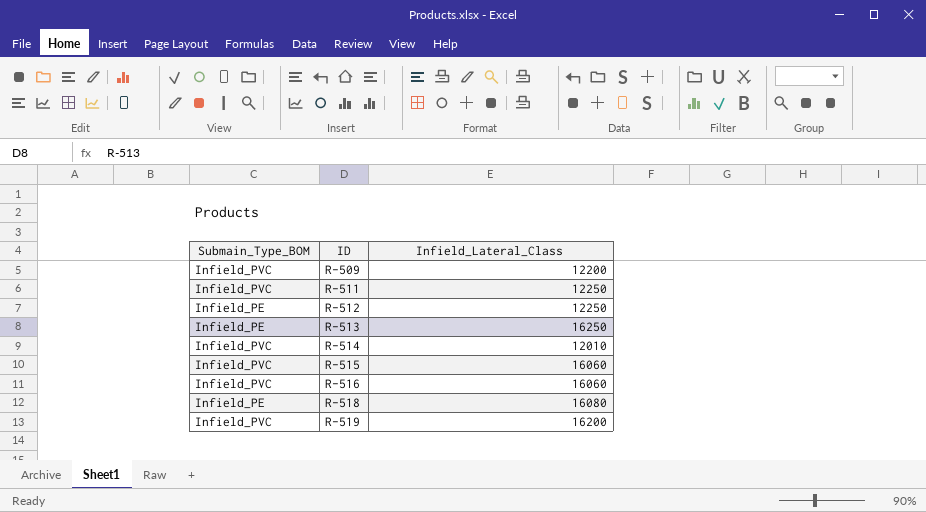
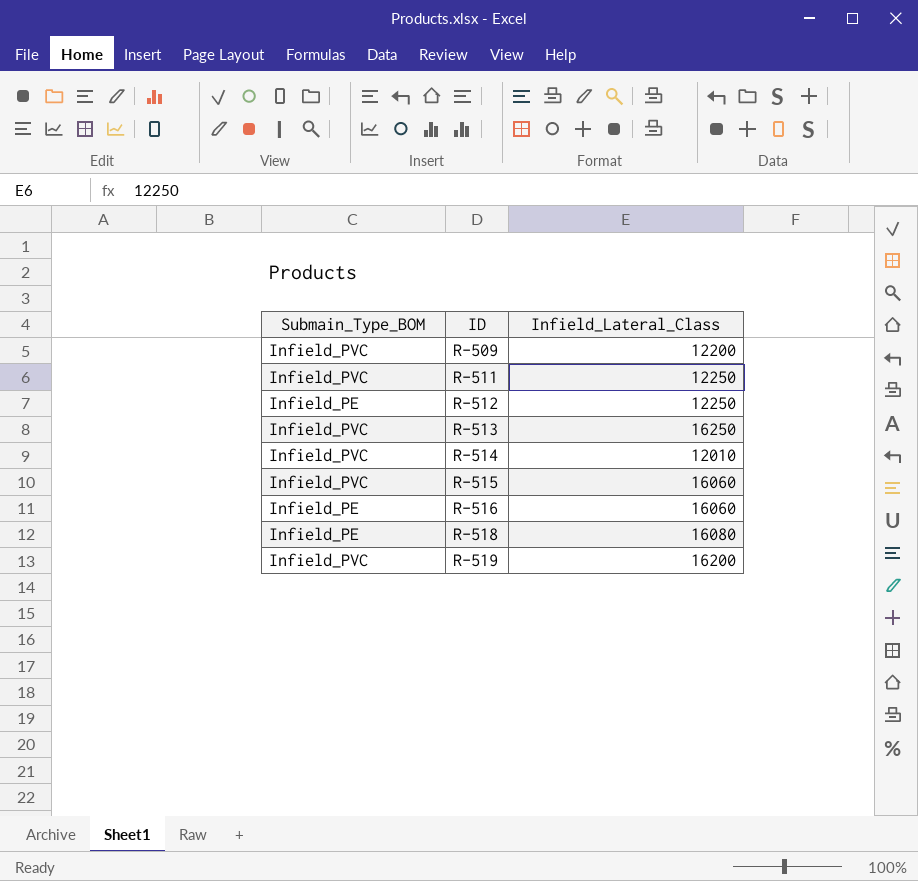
R-513 | Submain_Type_BOM: Infield_PE -> Infield_PVC
R-516 | Submain_Type_BOM: Infield_PVC -> Infield_PE

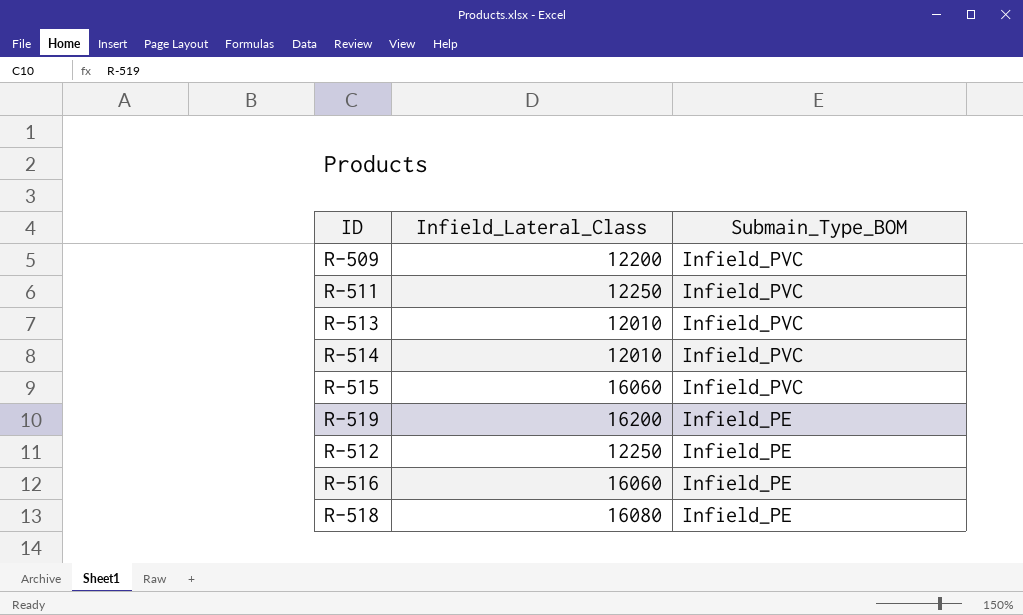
row order: ID ascending -> Submain_Type_BOM descending
column Submain_Type_BOM | position: 1 -> 3
R-513 | Infield_Lateral_Class: 16250 -> 12010
R-519 | Submain_Type_BOM: Infield_PVC -> Infield_PE

